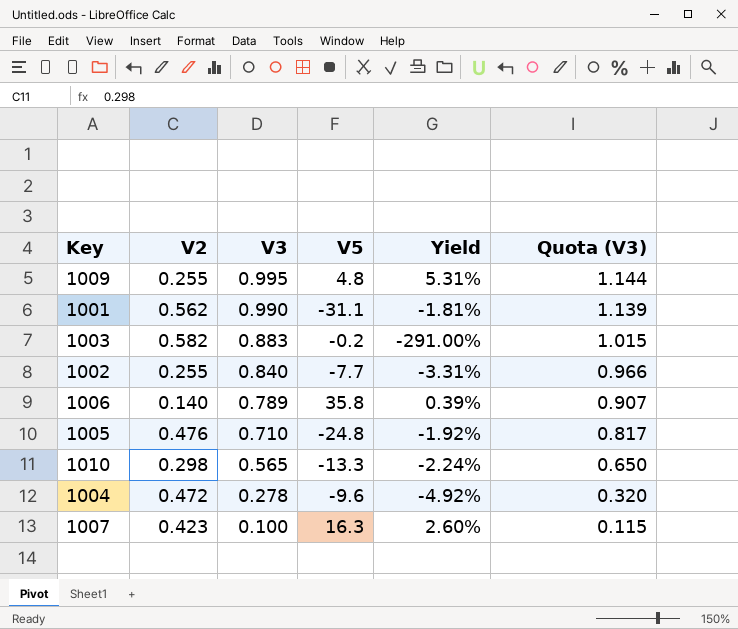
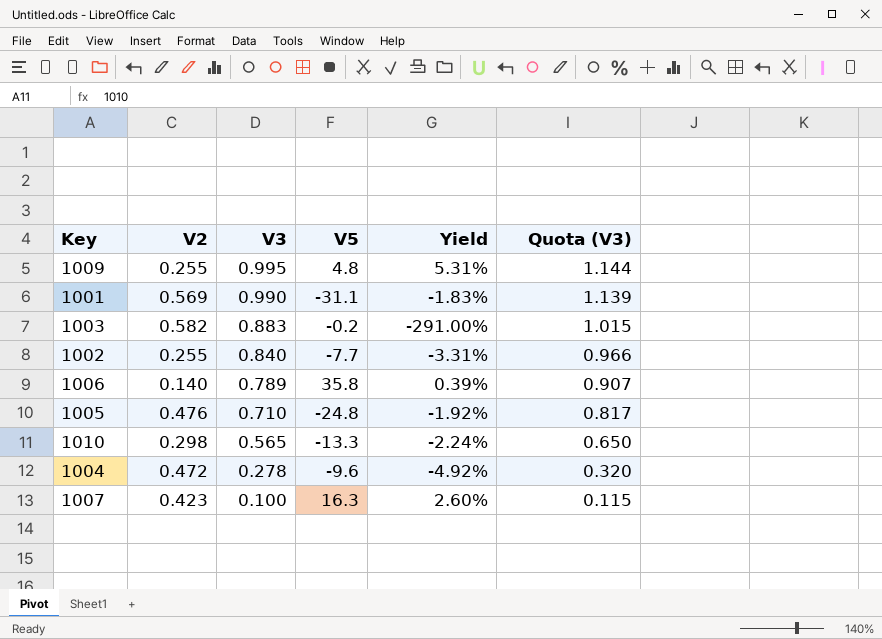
1001 | V2: 0.562 -> 0.569
1001 | Yield: -1.81% -> -1.83%

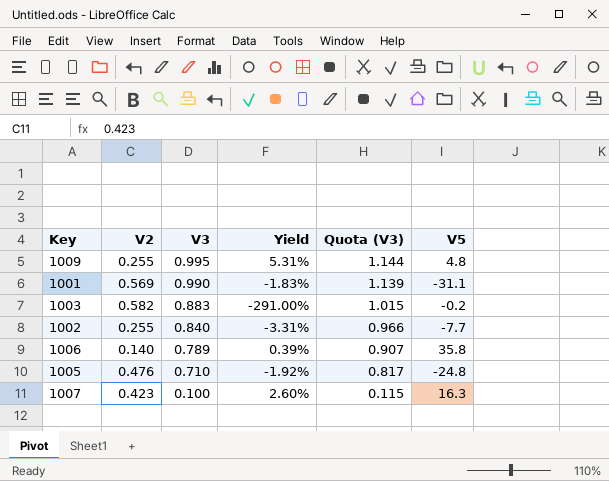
column V5 | position: 4 -> 6
row 1010: 0.298 | 0.565 | -13.3 | -2.24% | 0.650 -> none
row 1004: 0.472 | 0.278 | -9.6 | -4.92% | 0.320 -> none

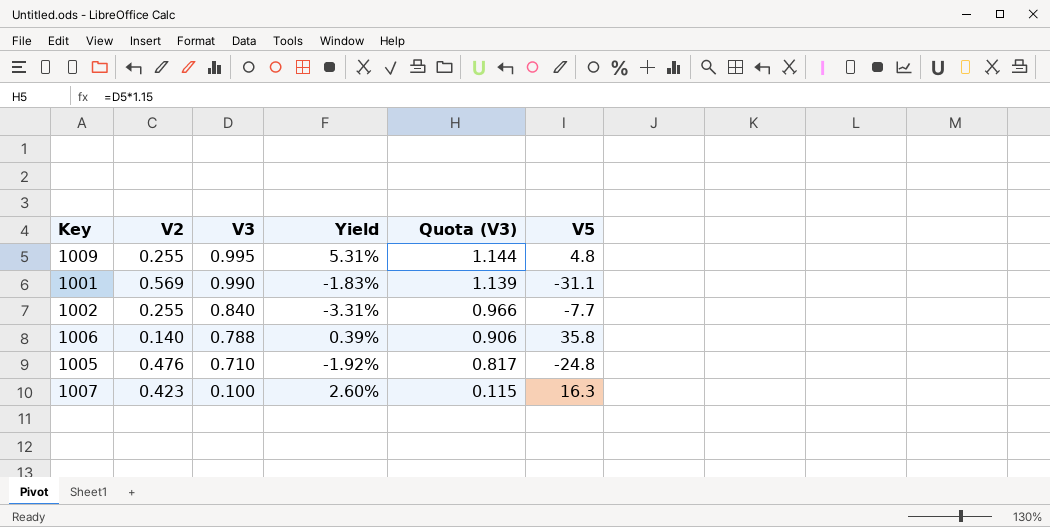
row 1003: 0.582 | 0.883 | -291.00% | 1.015 | -0.2 -> none
1006 | V3: 0.789 -> 0.788
1006 | Quota (V3): 0.907 -> 0.906

